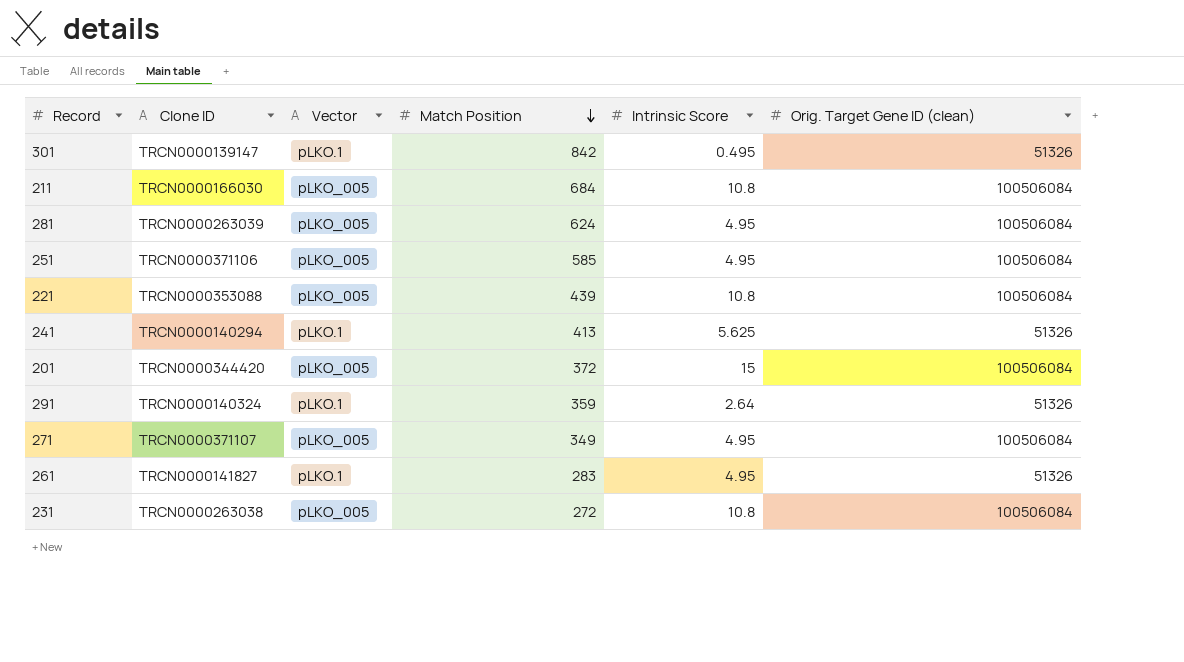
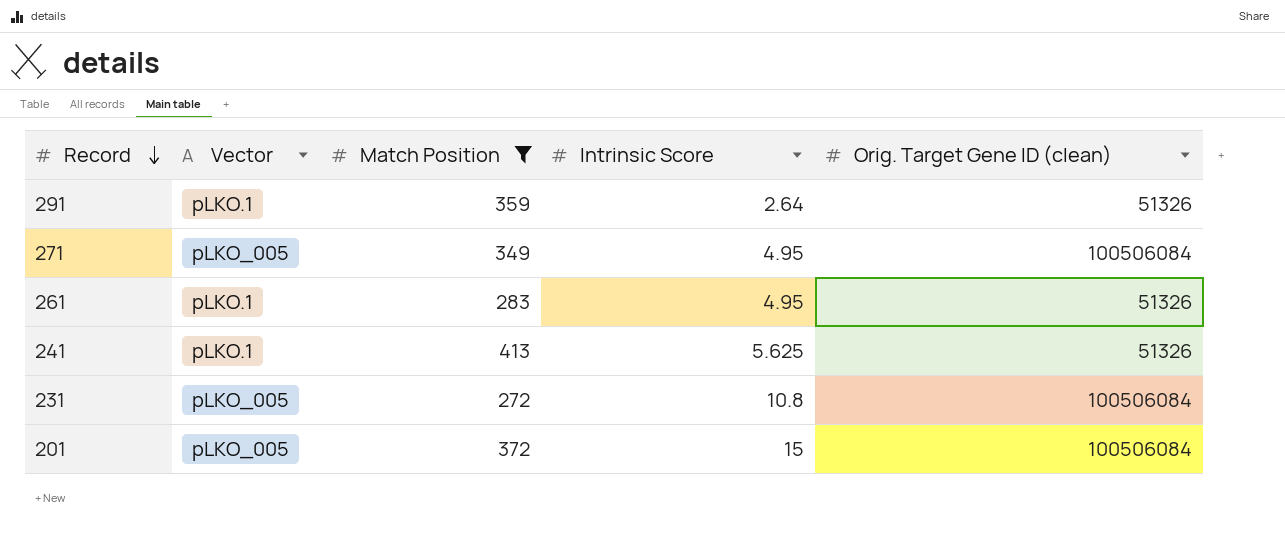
filter: none -> Match Position <= 413
row order: Match Position descending -> Record descending
column Clone ID | position: 2 -> none

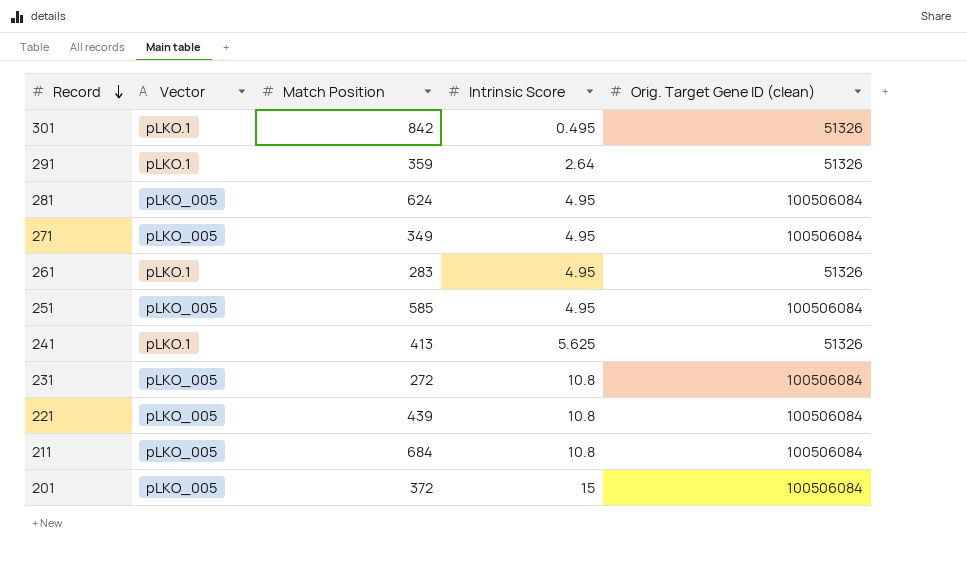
filter: Match Position <= 413 -> none

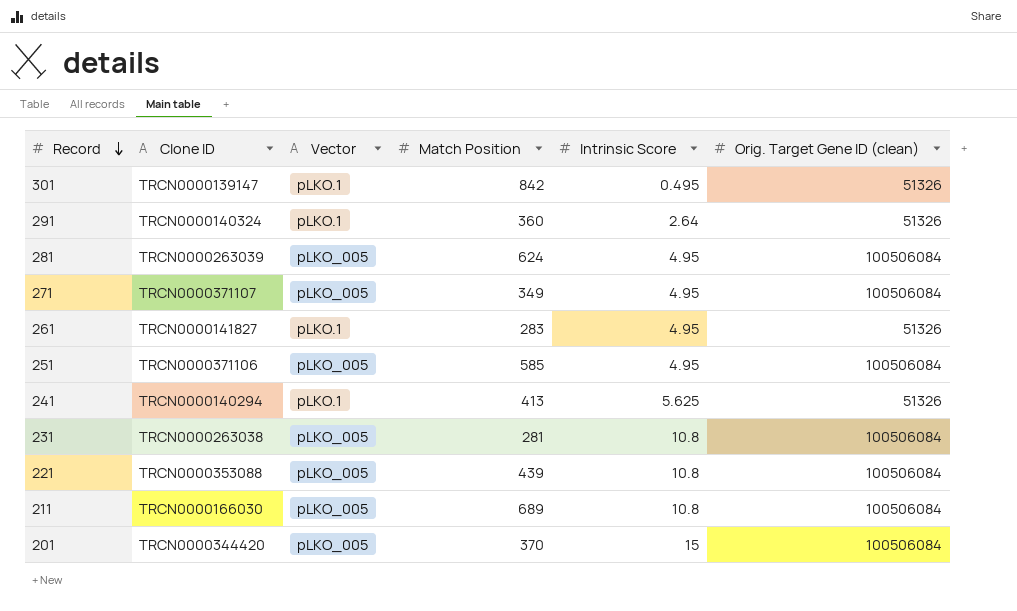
column Clone ID | position: none -> 2
291 | Match Position: 359 -> 360
231 | Match Position: 272 -> 281
211 | Match Position: 684 -> 689
201 | Match Position: 372 -> 370

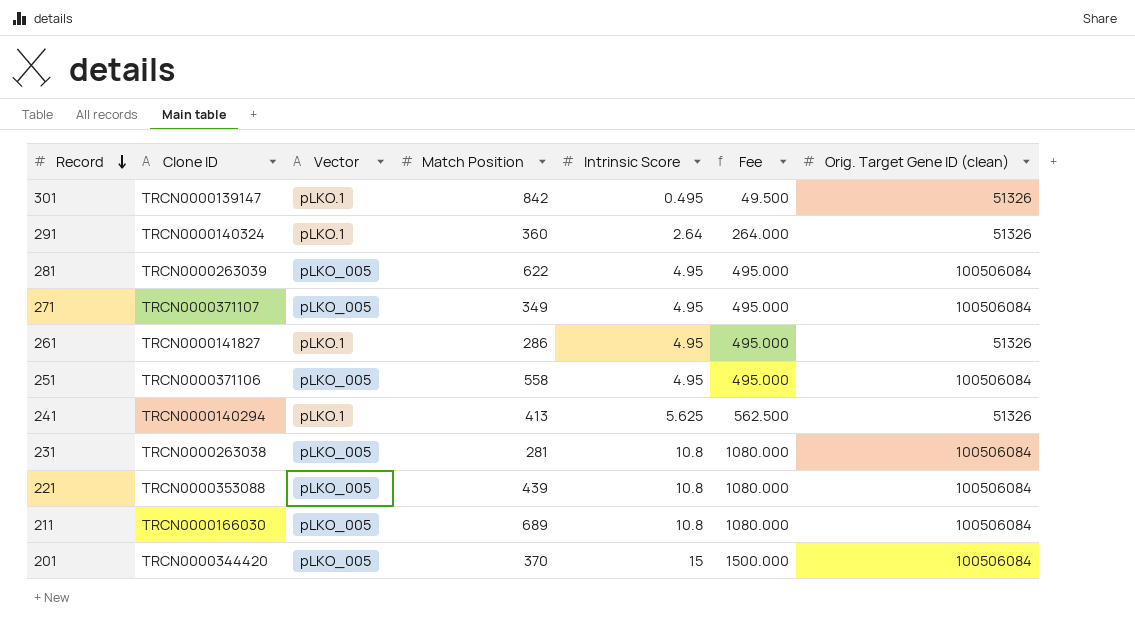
column Fee | formula: none -> [Intrinsic Score] * 100
281 | Match Position: 624 -> 622
261 | Match Position: 283 -> 286
251 | Match Position: 585 -> 558

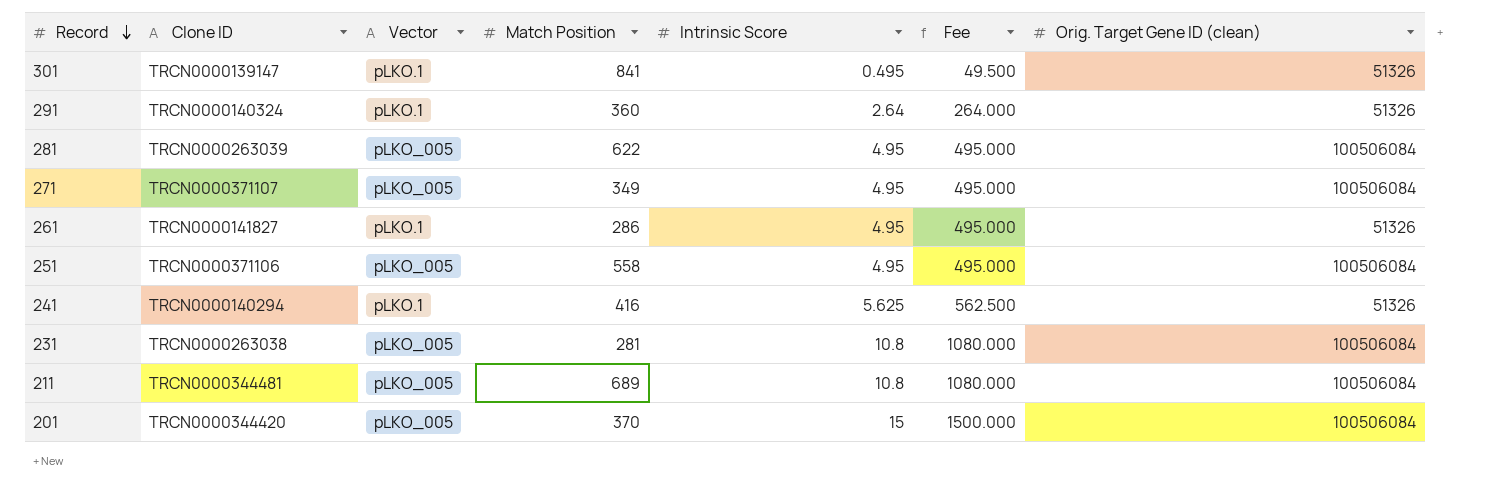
row 221: TRCN0000353088 | pLKO_005 | 439 | 10.8 | 1080.000 | 100506084 -> none
301 | Match Position: 842 -> 841
241 | Match Position: 413 -> 416
211 | Clone ID: TRCN0000166030 -> TRCN0000344481

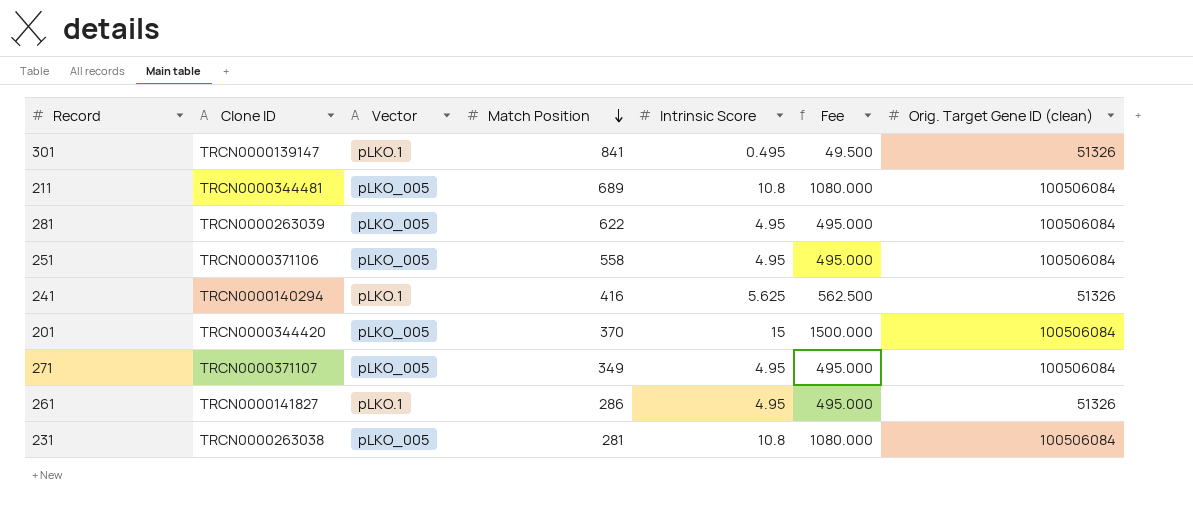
row order: Record descending -> Match Position descending
row 291: TRCN0000140324 | pLKO.1 | 360 | 2.64 | 264.000 | 51326 -> none

